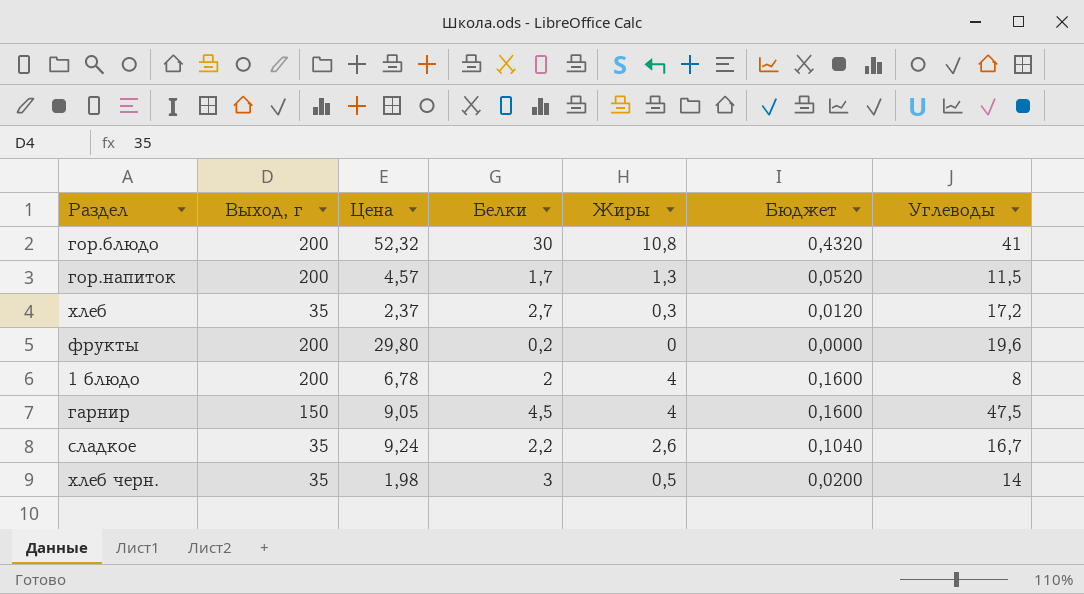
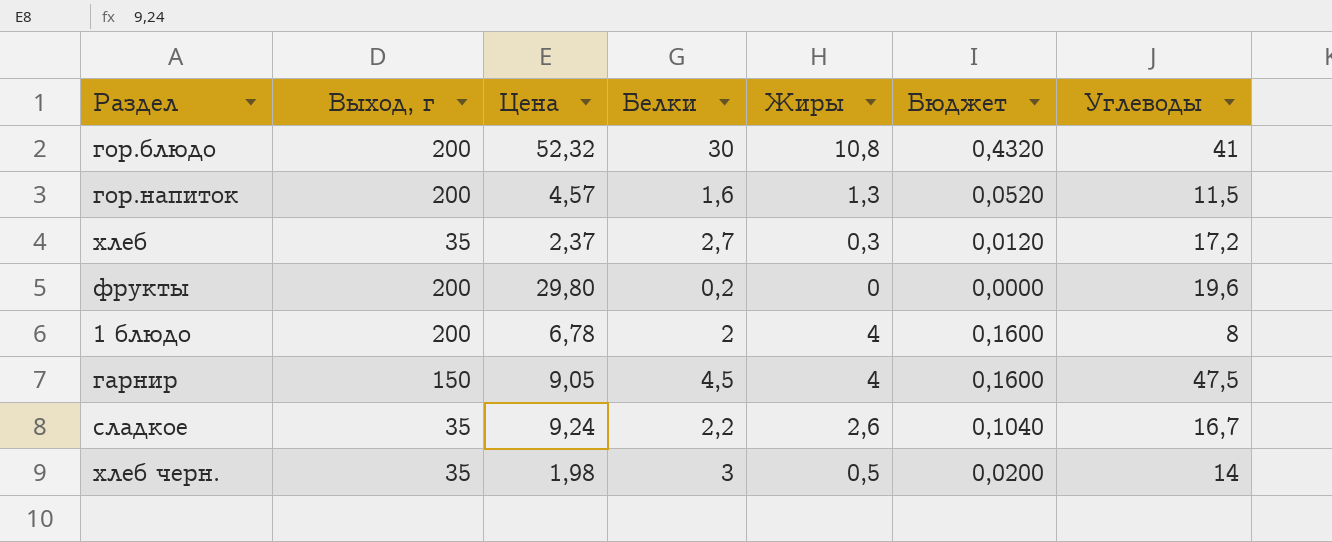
гор.напиток | Белки: 1,7 -> 1,6

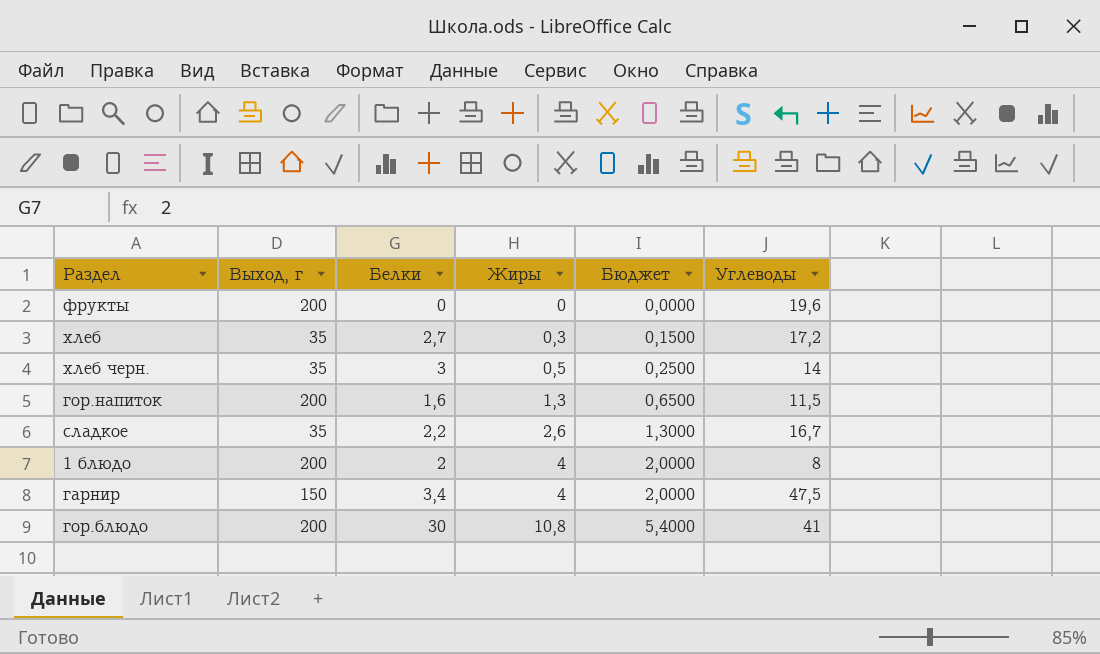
row order: none -> Жиры ascending
column Цена | position: 3 -> none
column Бюджет | formula: [Жиры] * 0,04 -> [Жиры] * 0,5
фрукты | Белки: 0,2 -> 0
гарнир | Белки: 4,5 -> 3,4

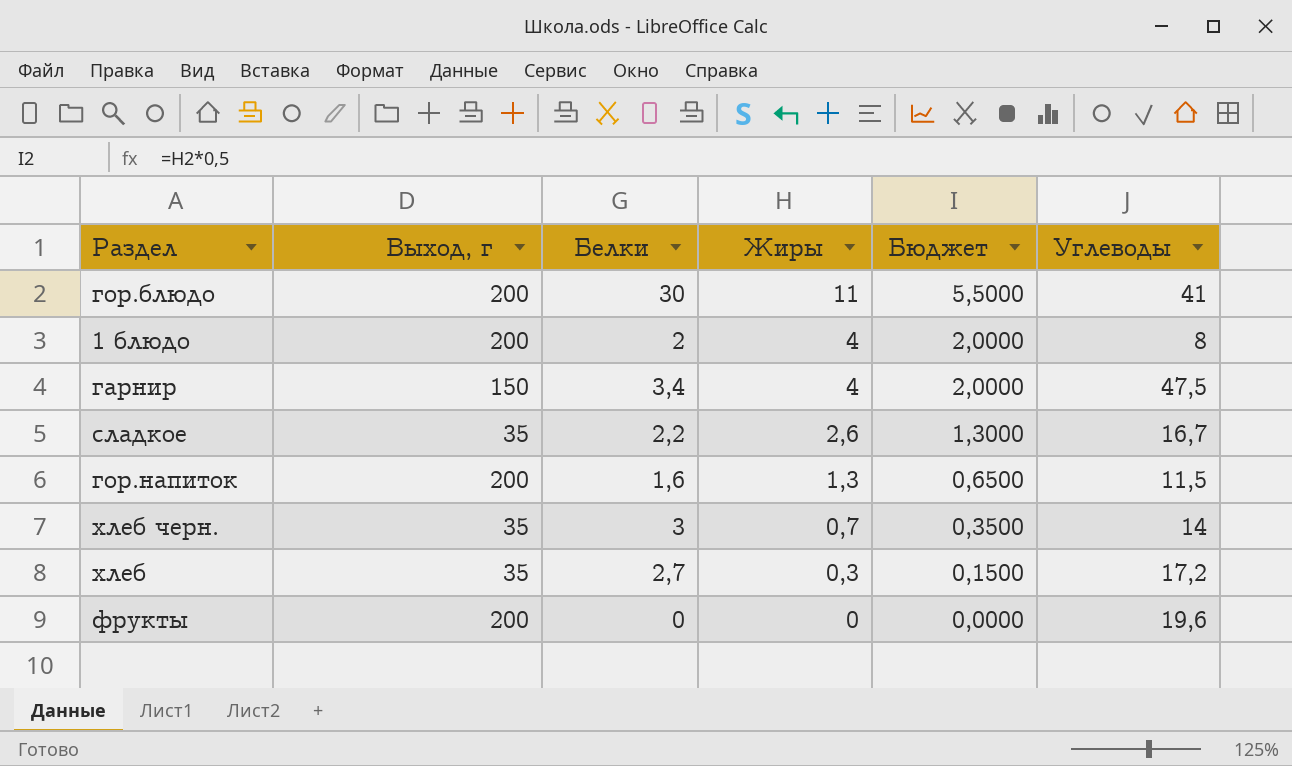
row order: Жиры ascending -> Жиры descending
гор.блюдо | Жиры: 10,8 -> 11
гор.блюдо | Бюджет: 5,4000 -> 5,5000
хлеб черн. | Жиры: 0,5 -> 0,7
хлеб черн. | Бюджет: 0,2500 -> 0,3500

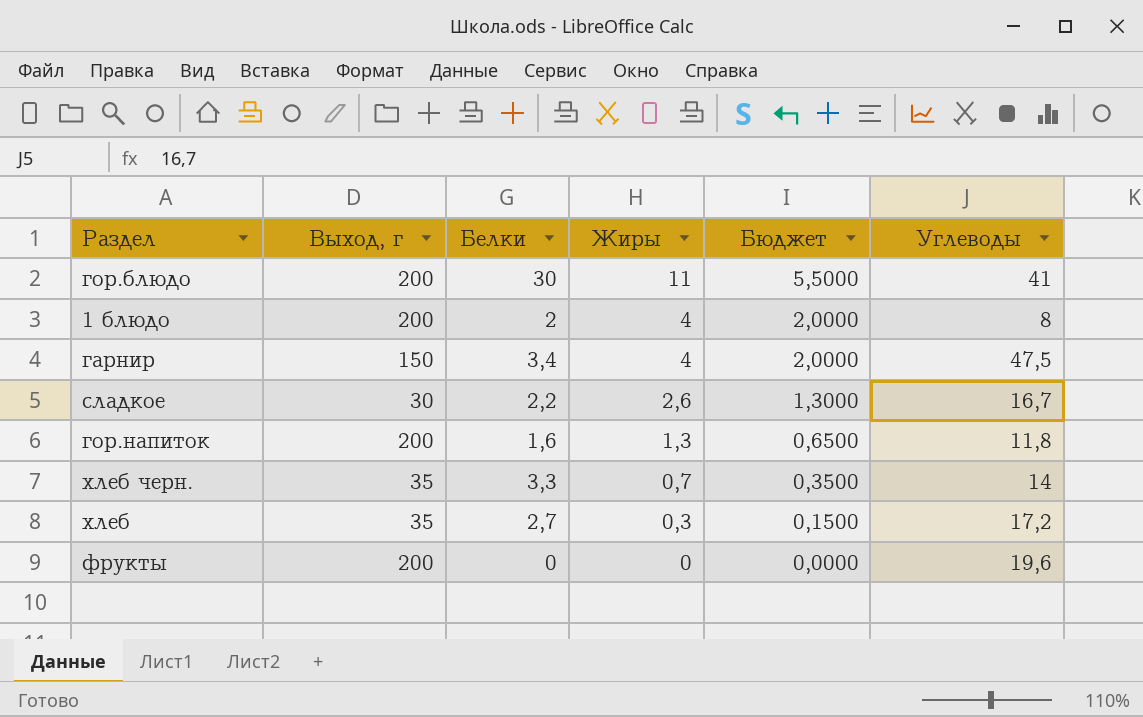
сладкое | Выход, г: 35 -> 30
гор.напиток | Углеводы: 11,5 -> 11,8
хлеб черн. | Белки: 3 -> 3,3

